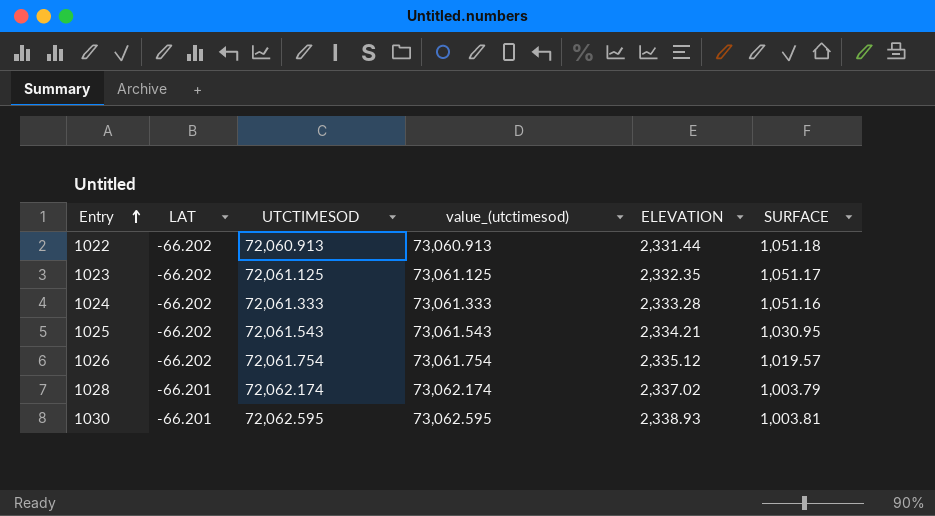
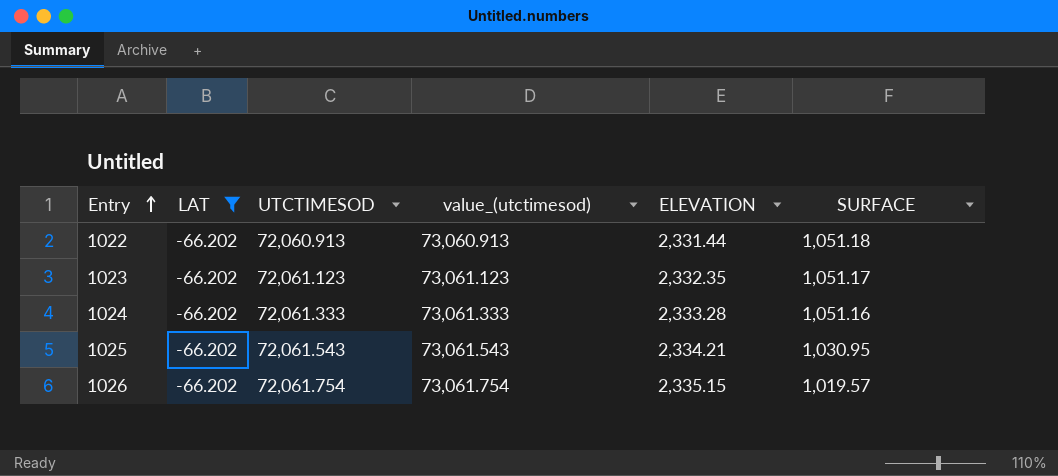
filter: none -> LAT = -66.202
1023 | UTCTIMESOD: 72,061.125 -> 72,061.123
1023 | value_(utctimesod): 73,061.125 -> 73,061.123
1026 | ELEVATION: 2,335.12 -> 2,335.15

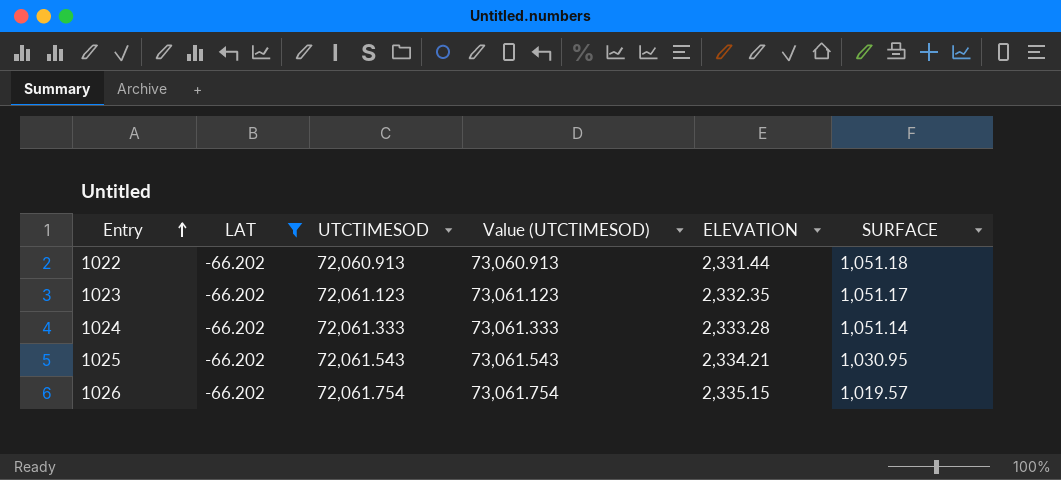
column name: value_(utctimesod) -> Value (UTCTIMESOD)
1024 | SURFACE: 1,051.16 -> 1,051.14

